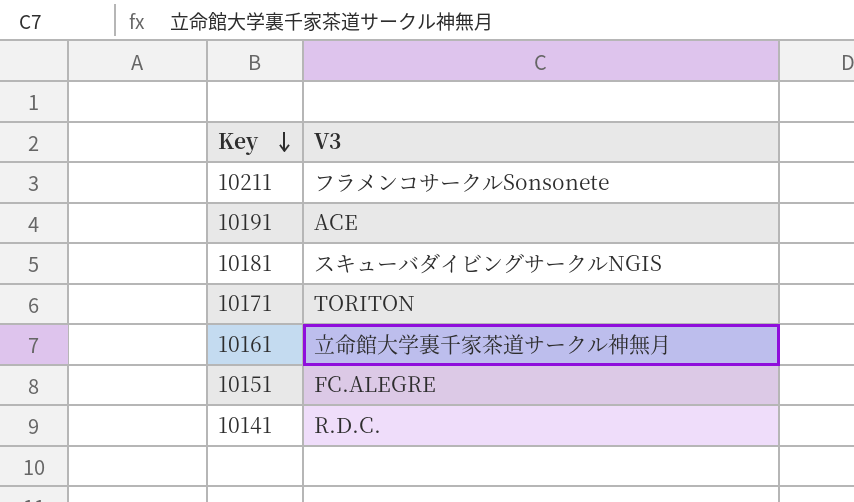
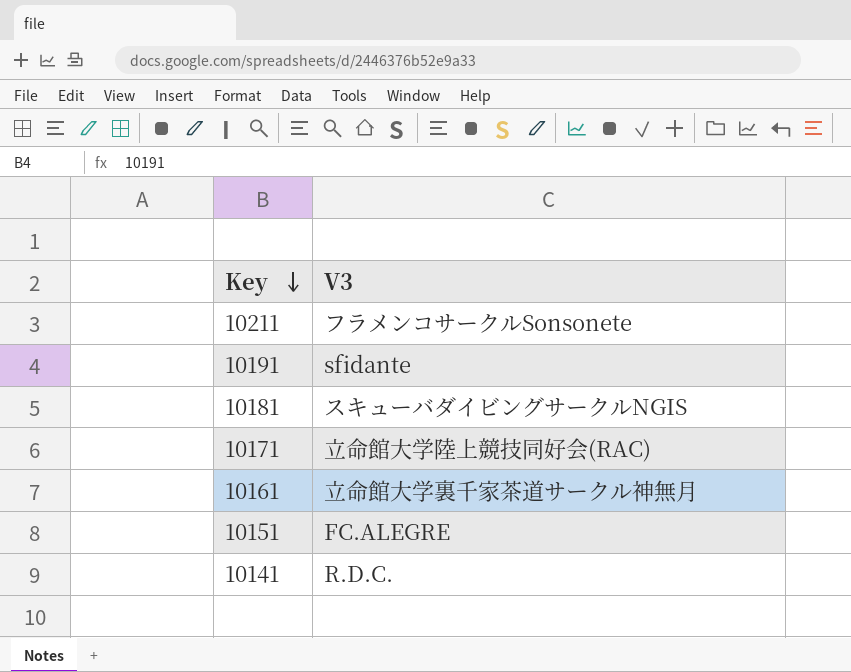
10191 | V3: ACE -> sfidante
10171 | V3: TORITON -> 立命館大学陸上競技同好会(RAC)

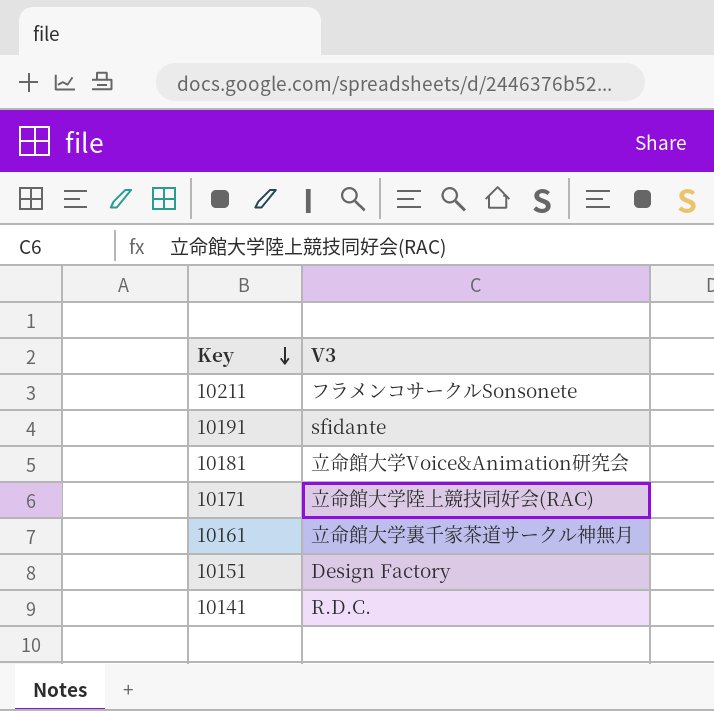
10181 | V3: スキューバダイビングサークルNGIS -> 立命館大学Voice&Animation研究会
10151 | V3: FC.ALEGRE -> Design Factory

